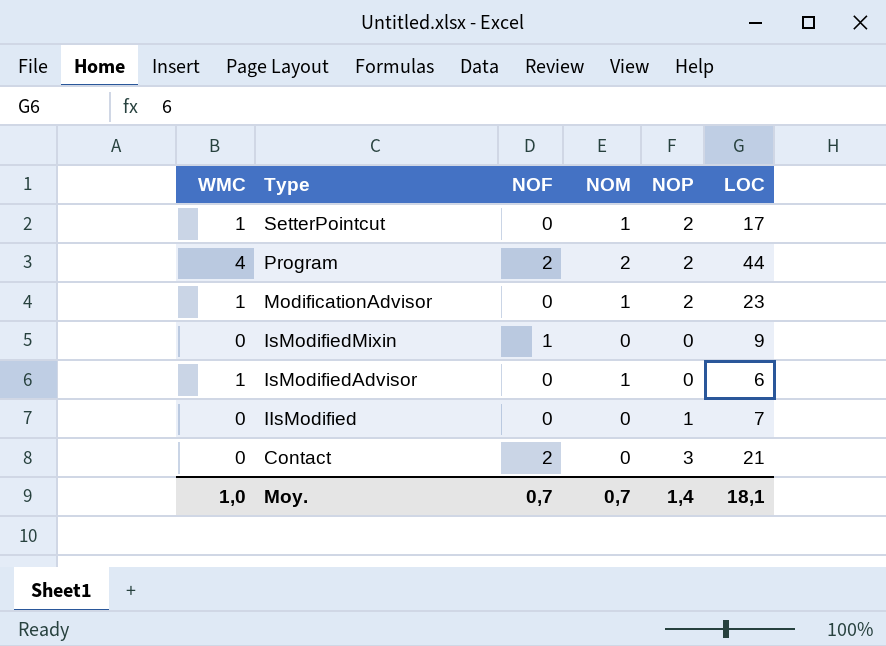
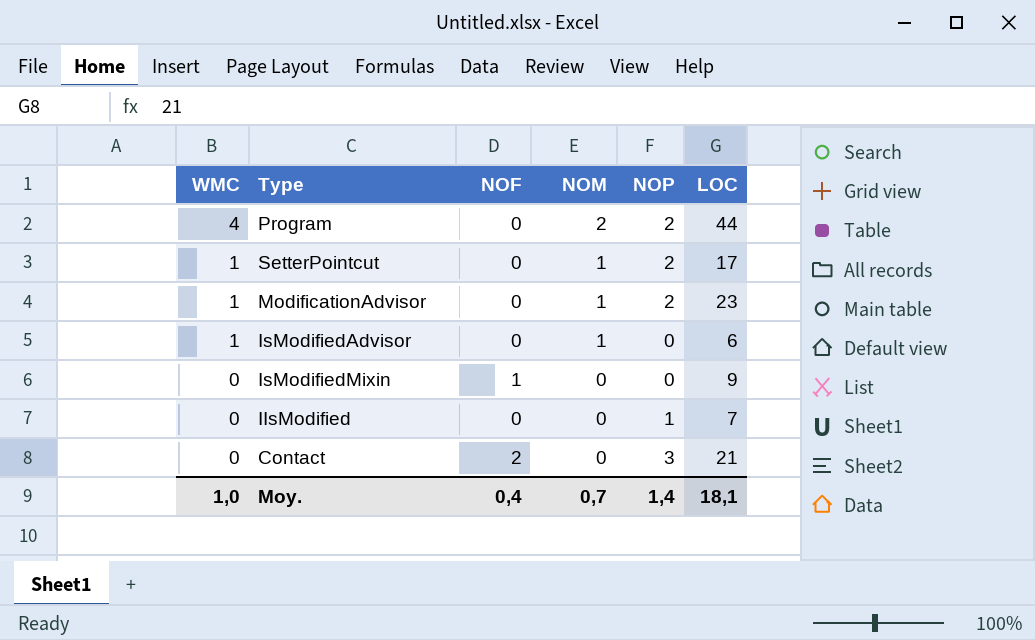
row order: Type descending -> WMC descending
Program | NOF: 2 -> 0
Moy. | NOF: 0,7 -> 0,4

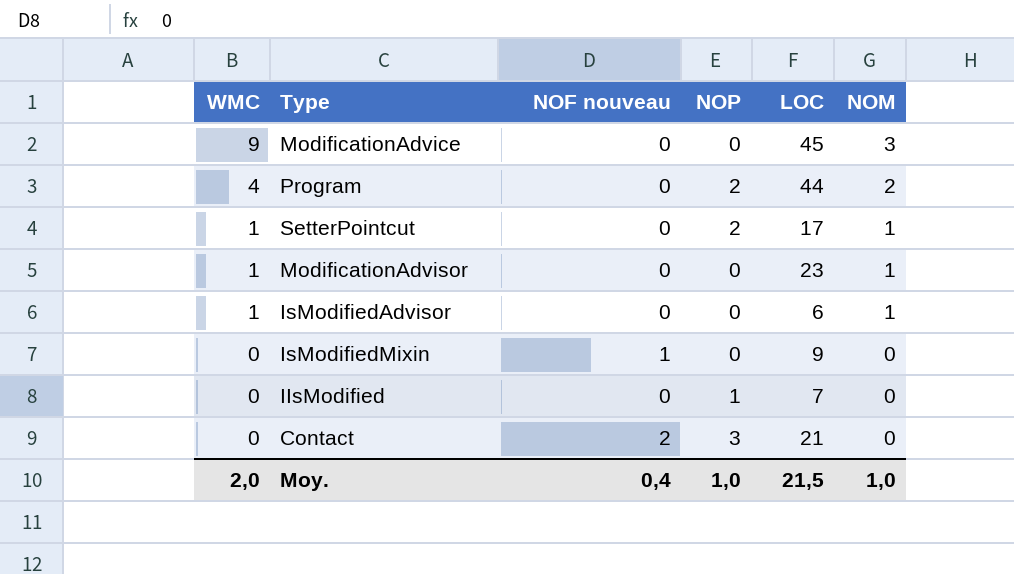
column name: NOF -> NOF nouveau
column NOM | position: 4 -> 6
row ModificationAdvice: none -> 9 | 0 | 0 | 45 | 3
ModificationAdvisor | NOP: 2 -> 0
Moy. | WMC: 1,0 -> 2,0
Moy. | NOP: 1,4 -> 1,0
Moy. | LOC: 18,1 -> 21,5
Moy. | NOM: 0,7 -> 1,0

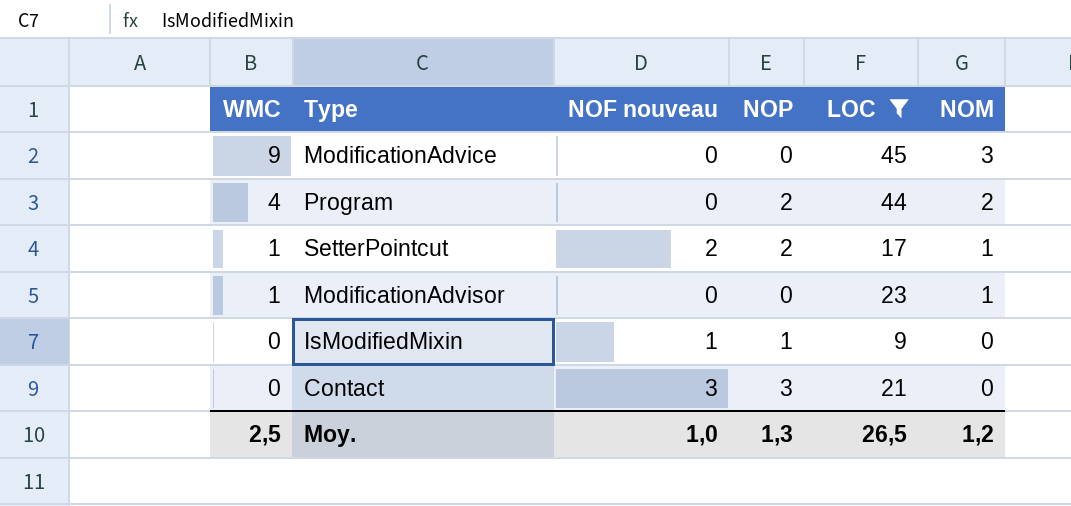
filter: none -> LOC >= 9
SetterPointcut | NOF nouveau: 0 -> 2
IsModifiedMixin | NOP: 0 -> 1
Contact | NOF nouveau: 2 -> 3
Moy. | WMC: 2,0 -> 2,5
Moy. | NOF nouveau: 0,4 -> 1,0
Moy. | NOP: 1,0 -> 1,3
Moy. | LOC: 21,5 -> 26,5
Moy. | NOM: 1,0 -> 1,2

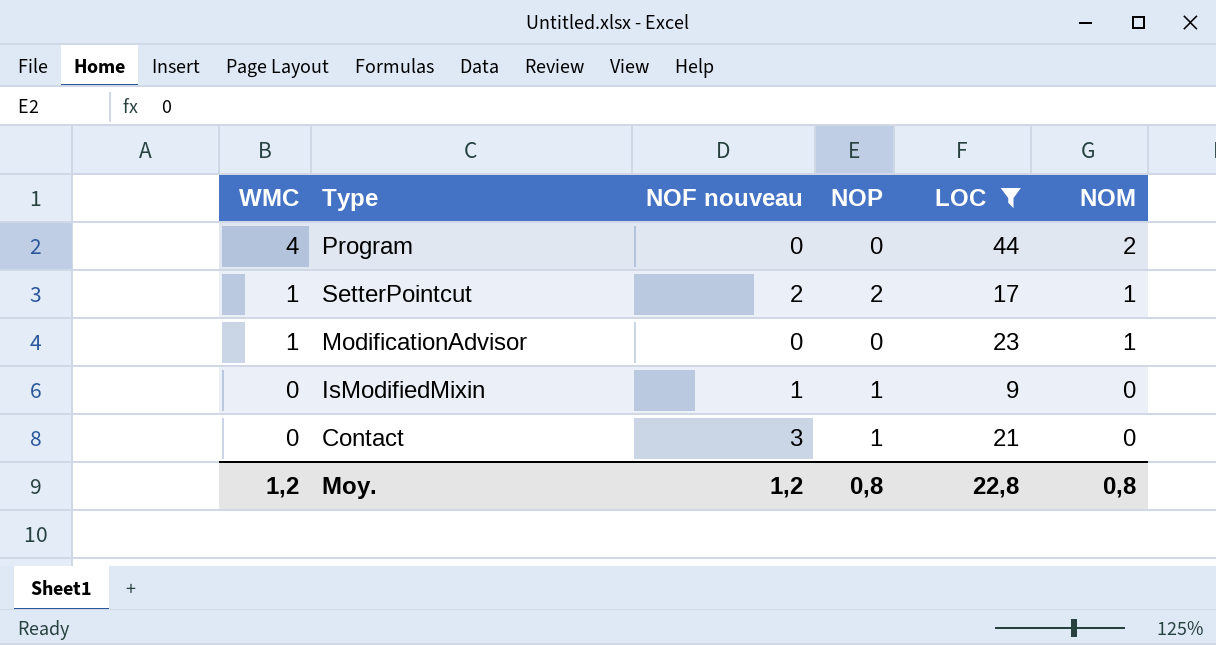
row ModificationAdvice: 9 | 0 | 0 | 45 | 3 -> none
Program | NOP: 2 -> 0
Contact | NOP: 3 -> 1
Moy. | WMC: 2,5 -> 1,2
Moy. | NOF nouveau: 1,0 -> 1,2
Moy. | NOP: 1,3 -> 0,8
Moy. | LOC: 26,5 -> 22,8
Moy. | NOM: 1,2 -> 0,8

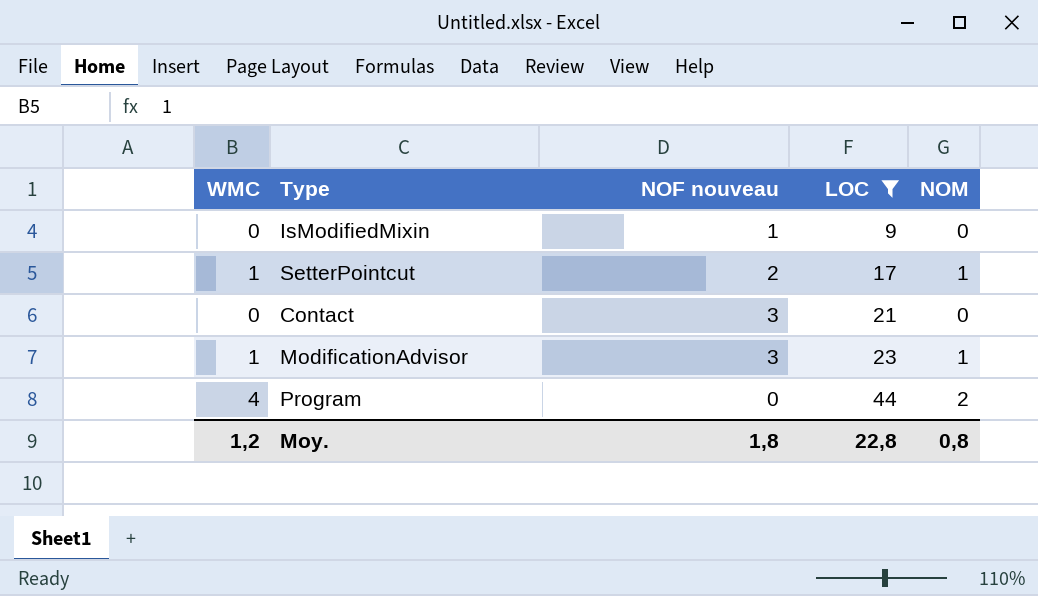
row order: WMC descending -> LOC ascending
column NOP | position: 4 -> none
ModificationAdvisor | NOF nouveau: 0 -> 3
Moy. | NOF nouveau: 1,2 -> 1,8

